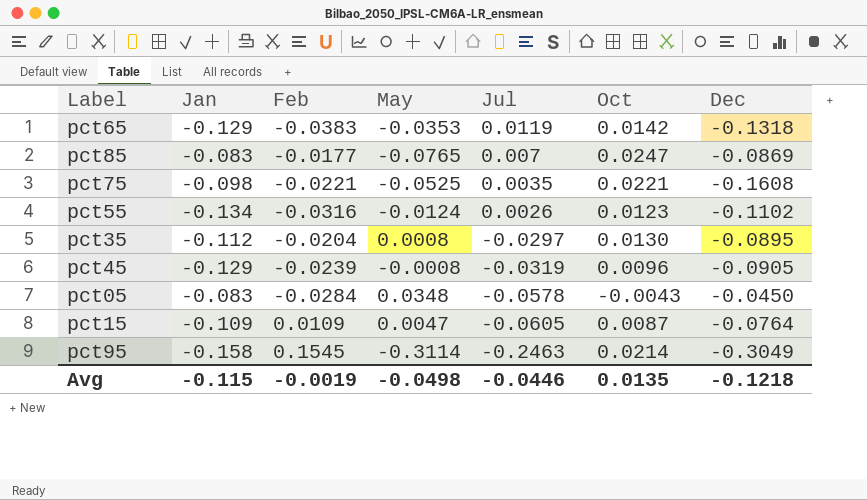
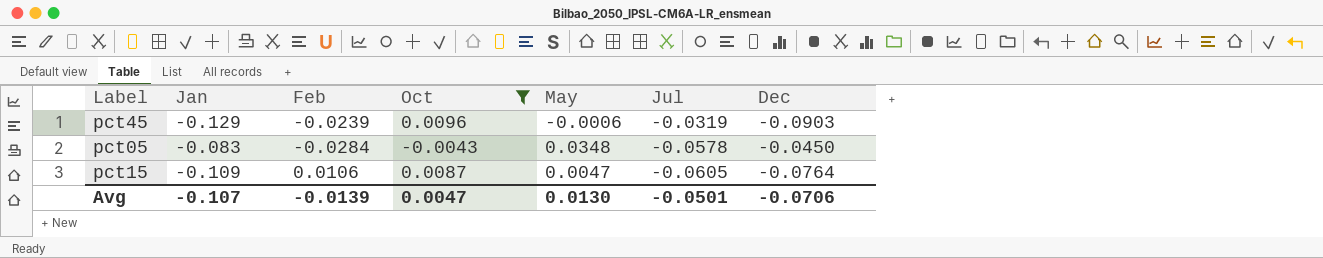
filter: none -> Oct <= 0.0096
column Oct | position: 6 -> 4
pct45 | May: -0.0008 -> -0.0006
pct45 | Dec: -0.0905 -> -0.0903
pct15 | Feb: 0.0109 -> 0.0106
Avg | Jan: -0.115 -> -0.107
Avg | Feb: -0.0019 -> -0.0139
Avg | Oct: 0.0135 -> 0.0047
Avg | May: -0.0498 -> 0.0130
Avg | Jul: -0.0446 -> -0.0501
Avg | Dec: -0.1218 -> -0.0706

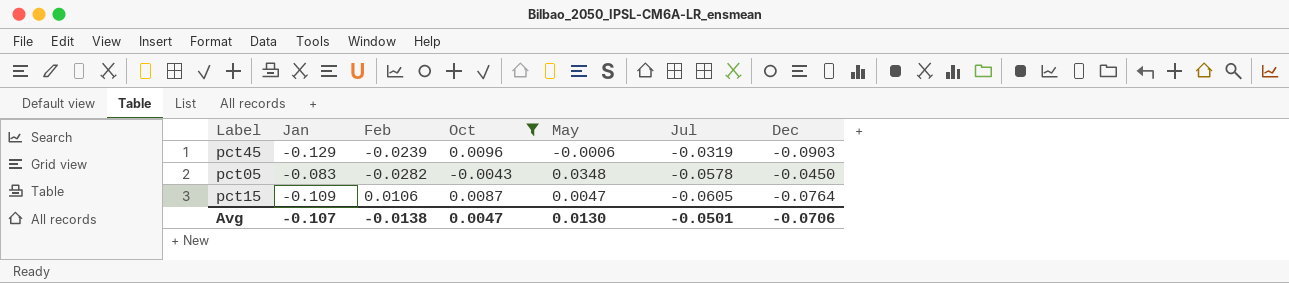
pct05 | Feb: -0.0284 -> -0.0282
Avg | Feb: -0.0139 -> -0.0138

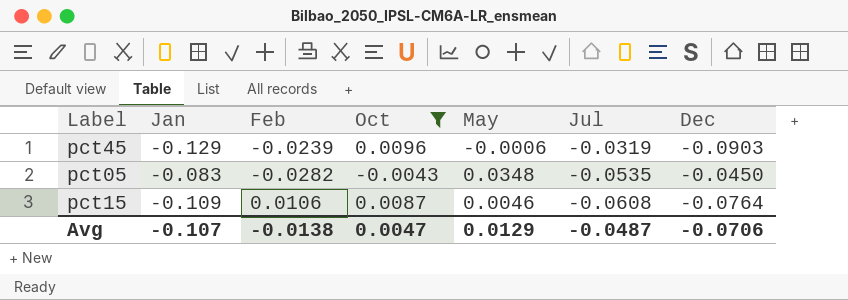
pct05 | Jul: -0.0578 -> -0.0535
pct15 | May: 0.0047 -> 0.0046
pct15 | Jul: -0.0605 -> -0.0608
Avg | May: 0.0130 -> 0.0129
Avg | Jul: -0.0501 -> -0.0487

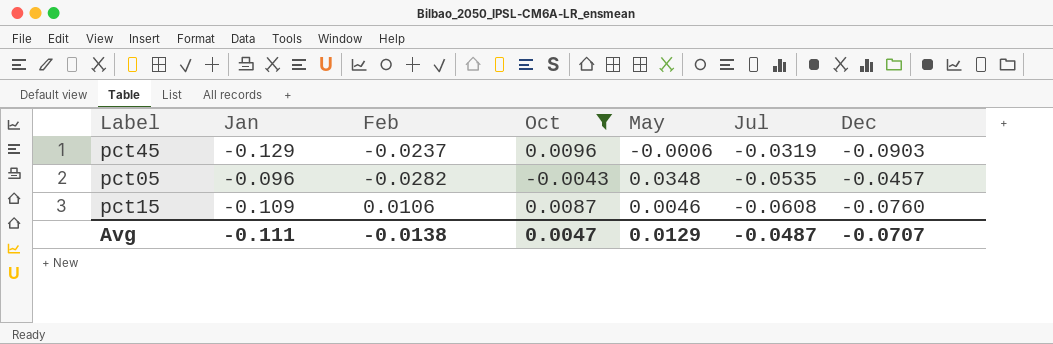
pct45 | Feb: -0.0239 -> -0.0237
pct05 | Jan: -0.083 -> -0.096
pct05 | Dec: -0.0450 -> -0.0457
pct15 | Dec: -0.0764 -> -0.0760
Avg | Jan: -0.107 -> -0.111
Avg | Dec: -0.0706 -> -0.0707

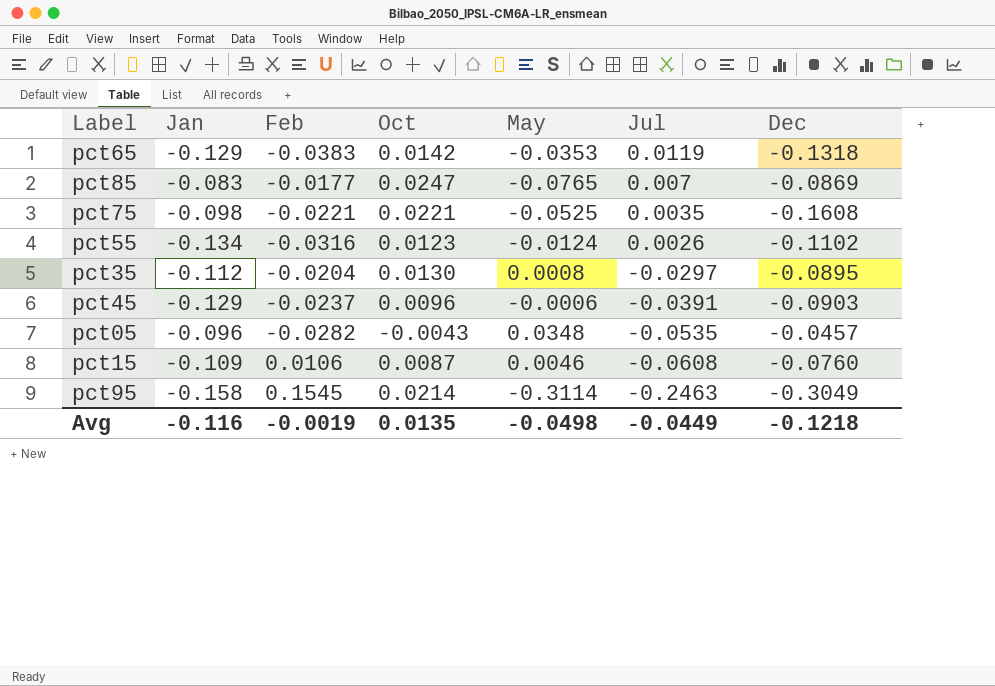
filter: Oct <= 0.0096 -> none
pct45 | Jul: -0.0319 -> -0.0391
Avg | Jan: -0.111 -> -0.116
Avg | Feb: -0.0138 -> -0.0019
Avg | Oct: 0.0047 -> 0.0135
Avg | May: 0.0129 -> -0.0498
Avg | Jul: -0.0487 -> -0.0449
Avg | Dec: -0.0707 -> -0.1218

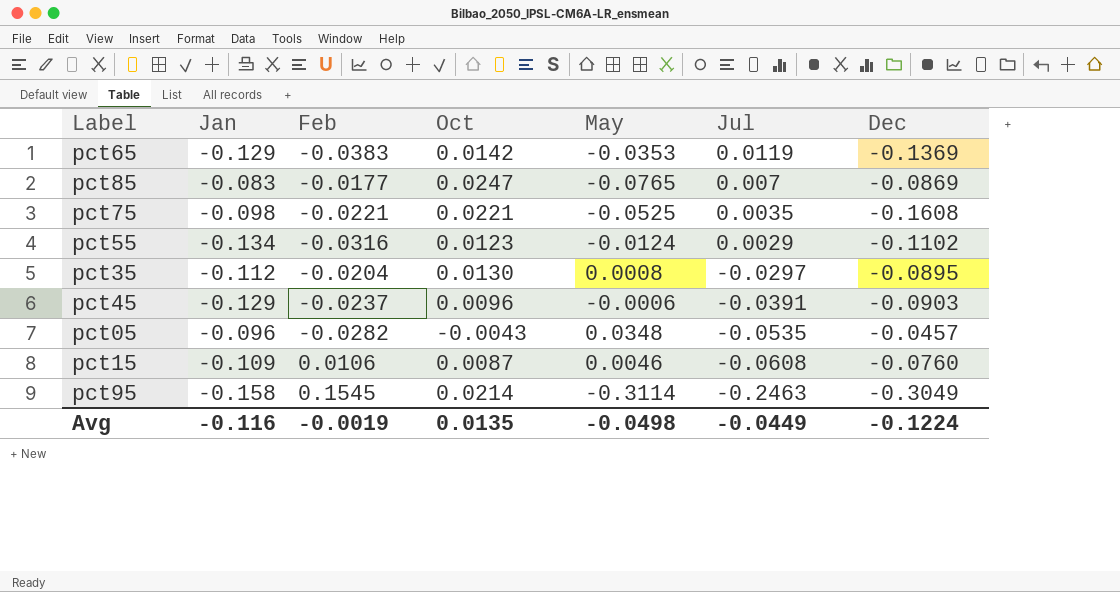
pct65 | Dec: -0.1318 -> -0.1369
pct55 | Jul: 0.0026 -> 0.0029
Avg | Dec: -0.1218 -> -0.1224

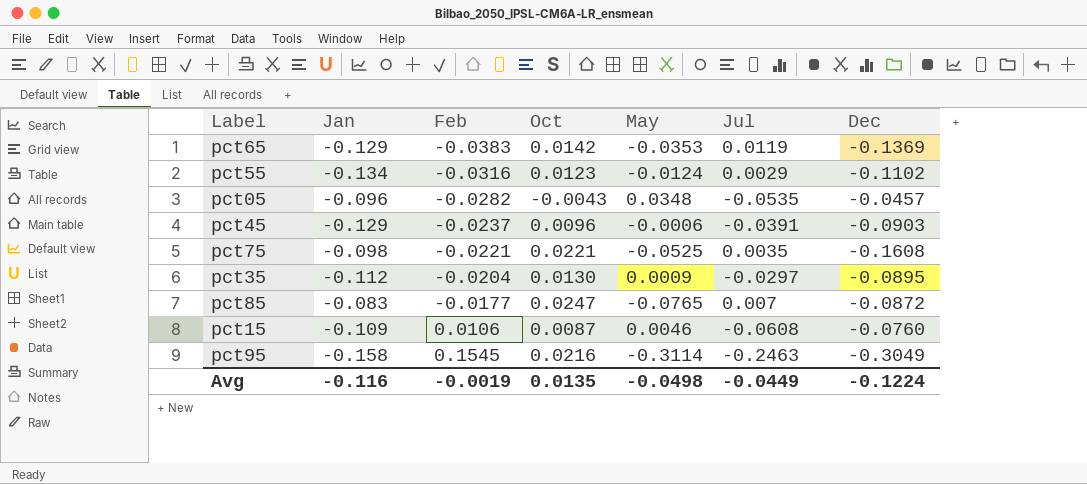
row order: Jul descending -> Feb ascending
pct35 | May: 0.0008 -> 0.0009
pct85 | Dec: -0.0869 -> -0.0872
pct95 | Oct: 0.0214 -> 0.0216

